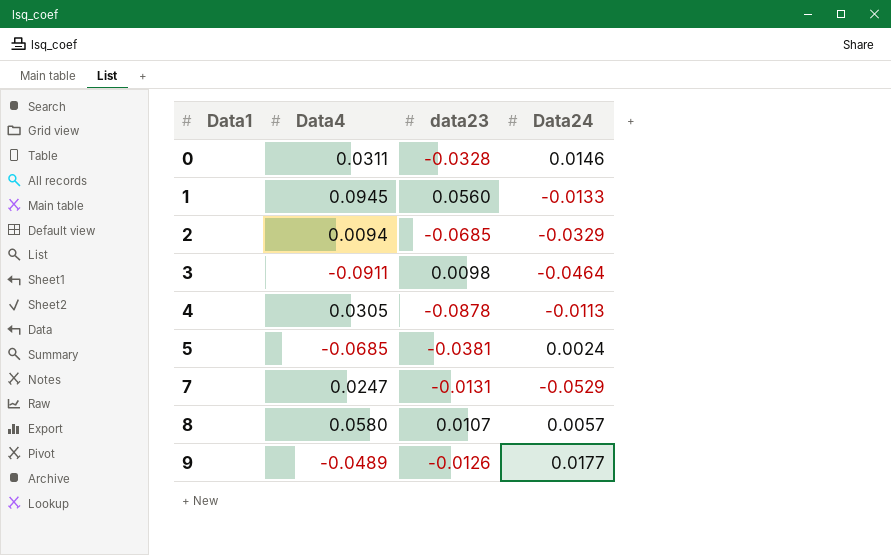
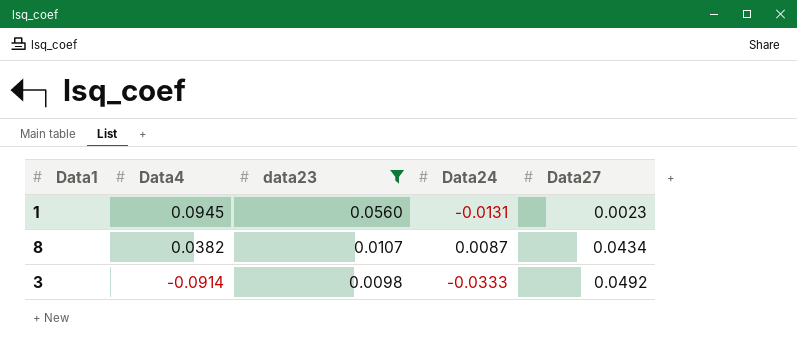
filter: none -> data23 >= 0.0098
row order: Data1 ascending -> Data4 descending
column Data27 | position: none -> 5
1 | Data24: -0.0133 -> -0.0131
8 | Data4: 0.0580 -> 0.0382
8 | Data24: 0.0057 -> 0.0087
3 | Data4: -0.0911 -> -0.0914
3 | Data24: -0.0464 -> -0.0333

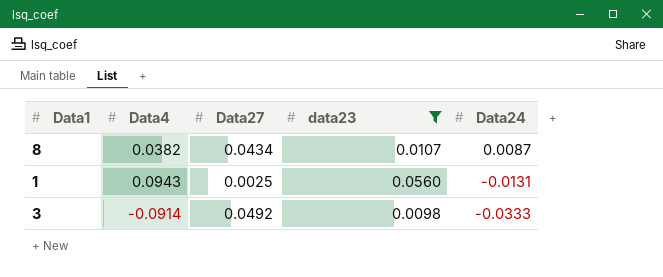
row order: Data4 descending -> Data24 descending
column Data27 | position: 5 -> 3
1 | Data4: 0.0945 -> 0.0943
1 | Data27: 0.0023 -> 0.0025

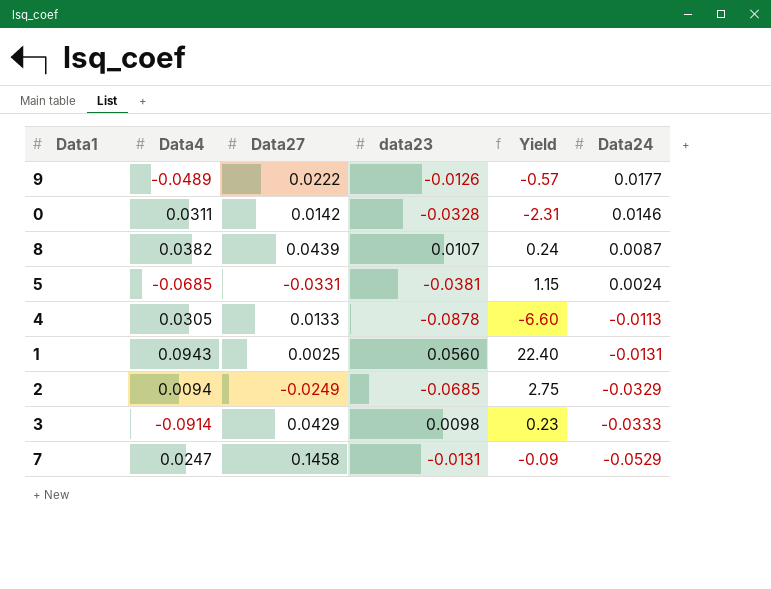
filter: data23 >= 0.0098 -> none
column Yield | formula: none -> [data23] / [Data27]
8 | Data27: 0.0434 -> 0.0439
3 | Data27: 0.0492 -> 0.0429

